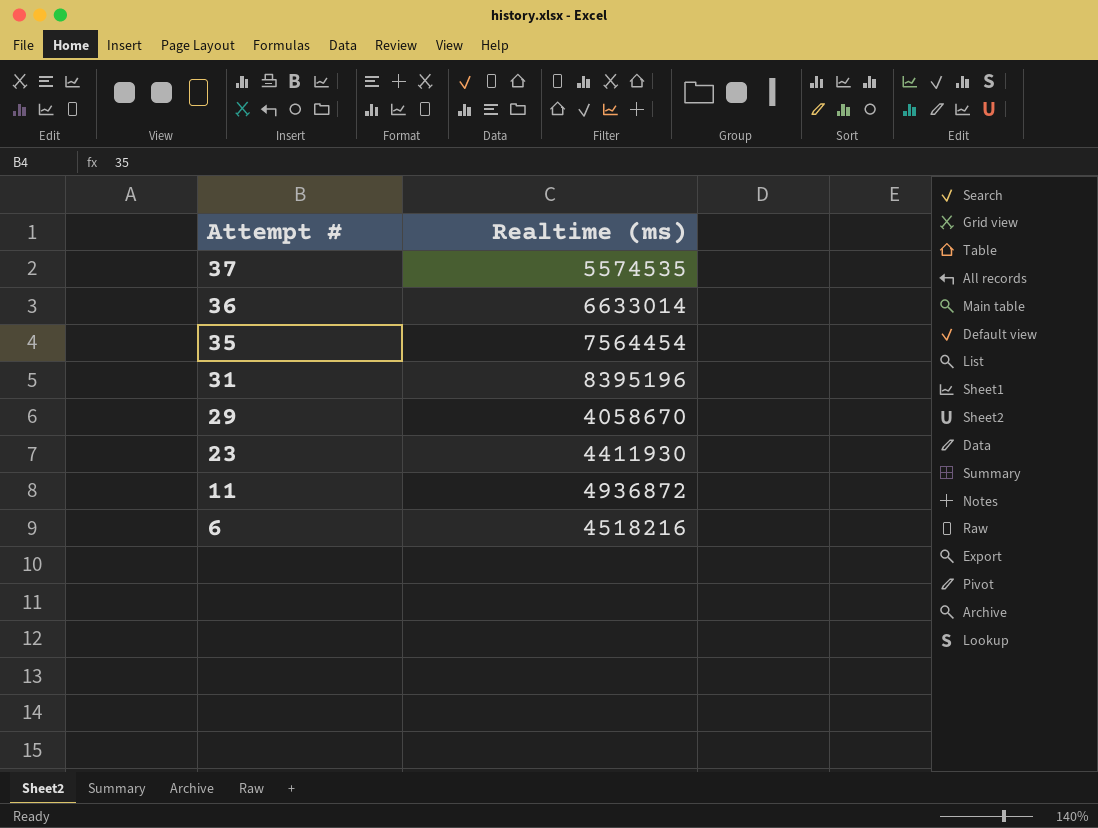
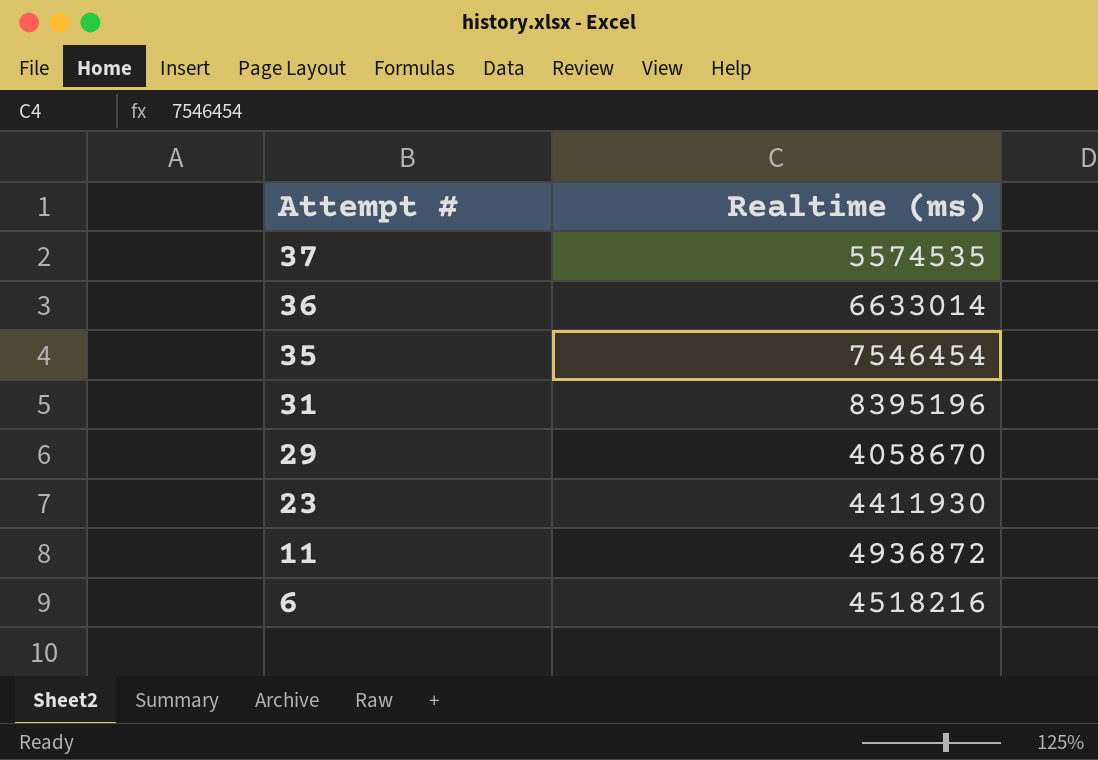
35 | Realtime (ms): 7564454 -> 7546454

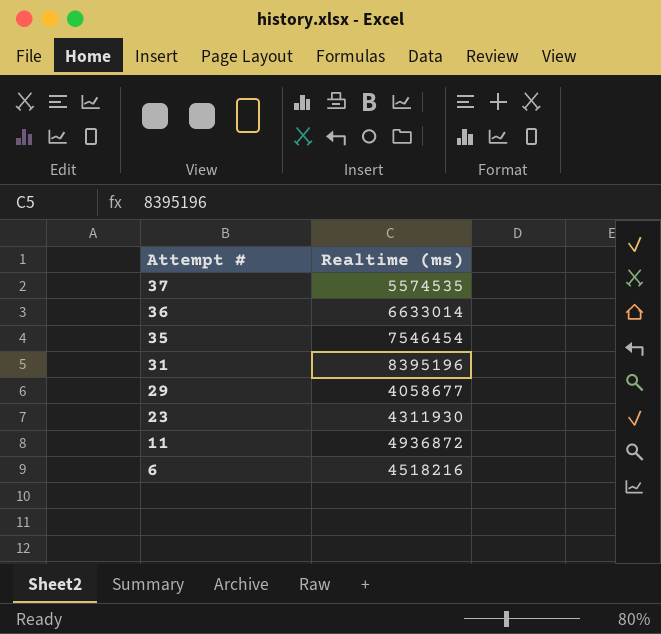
29 | Realtime (ms): 4058670 -> 4058677
23 | Realtime (ms): 4411930 -> 4311930

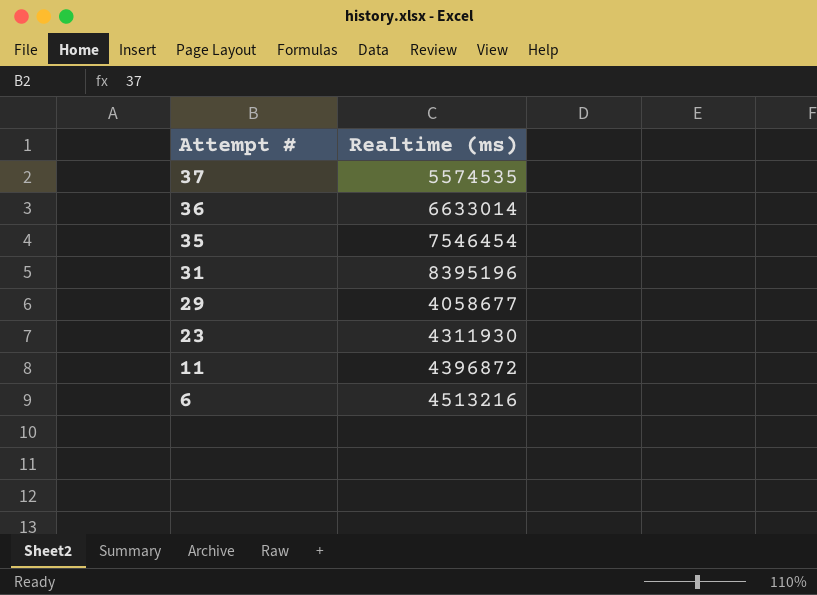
11 | Realtime (ms): 4936872 -> 4396872
6 | Realtime (ms): 4518216 -> 4513216

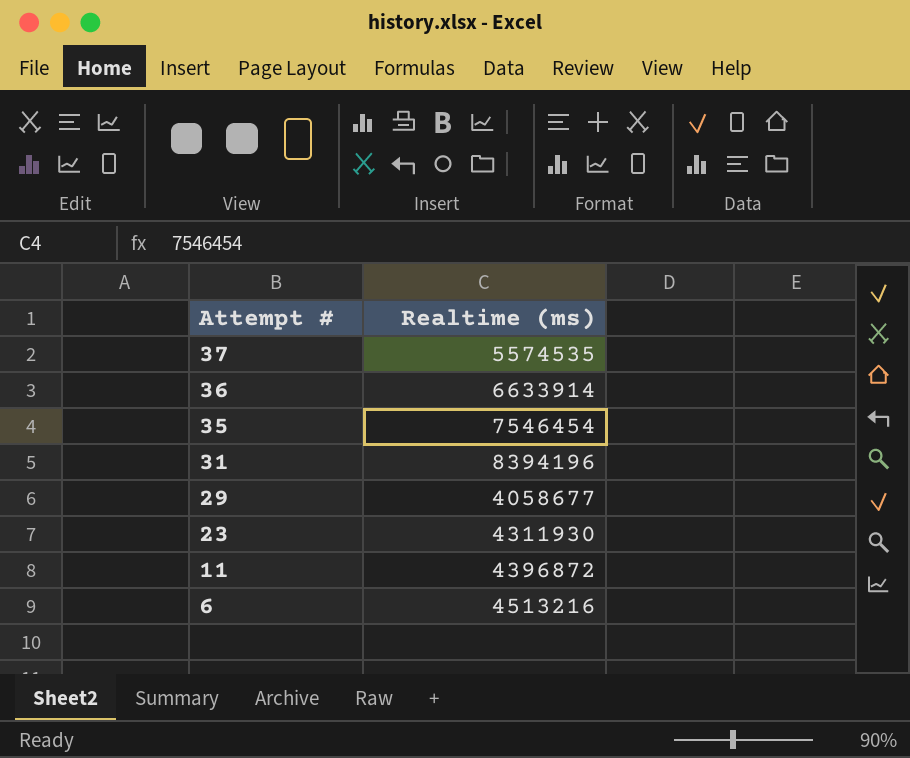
36 | Realtime (ms): 6633014 -> 6633914
31 | Realtime (ms): 8395196 -> 8394196

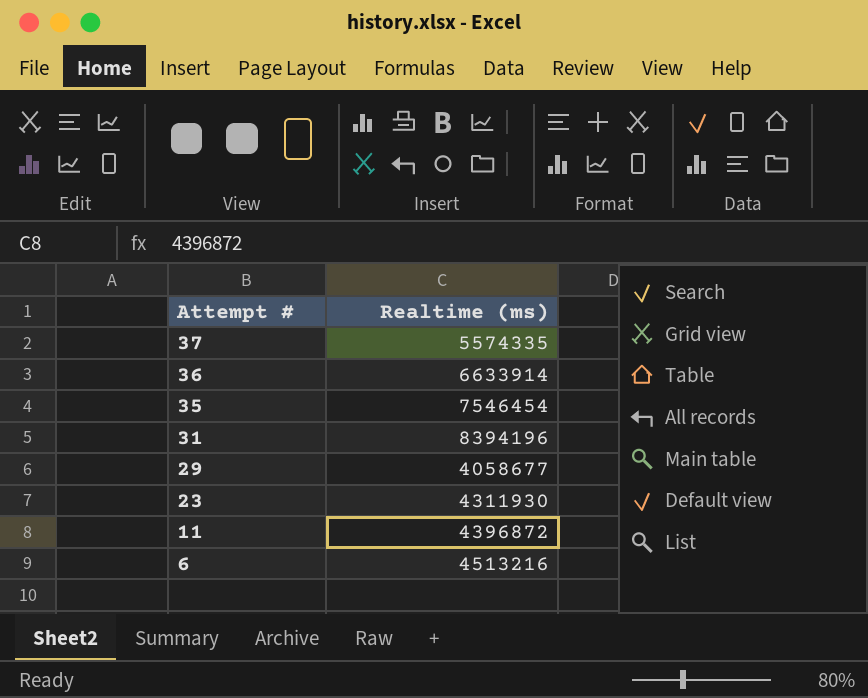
37 | Realtime (ms): 5574535 -> 5574335

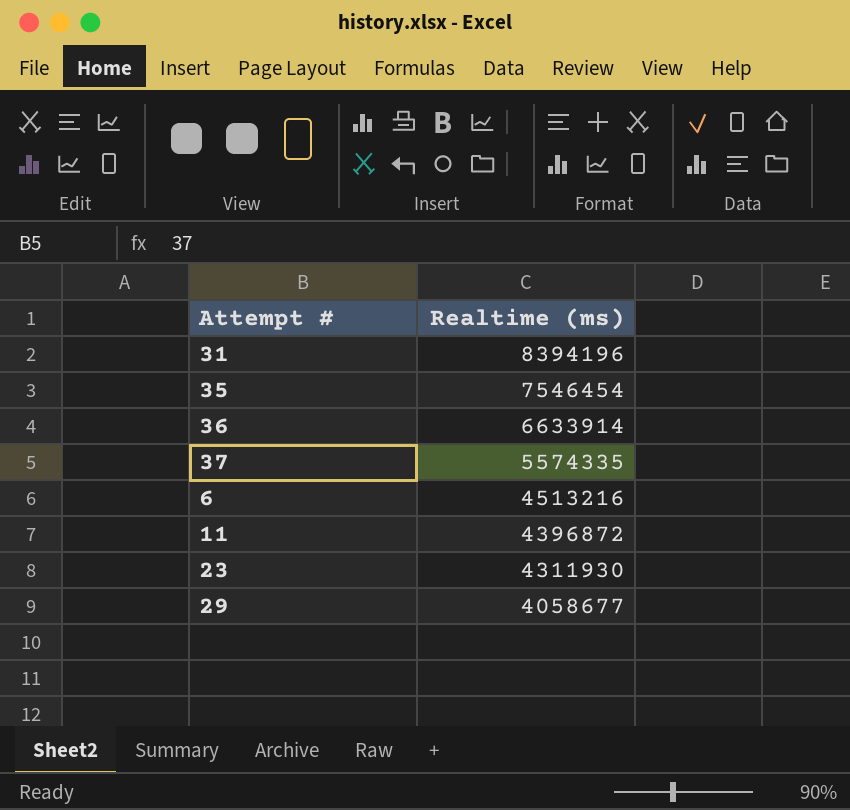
row order: Attempt # descending -> Realtime (ms) descending

